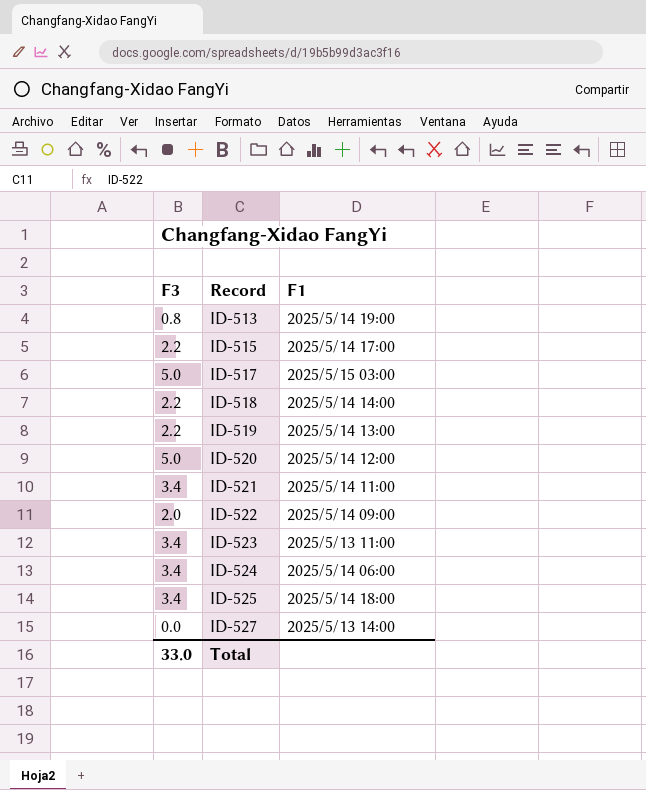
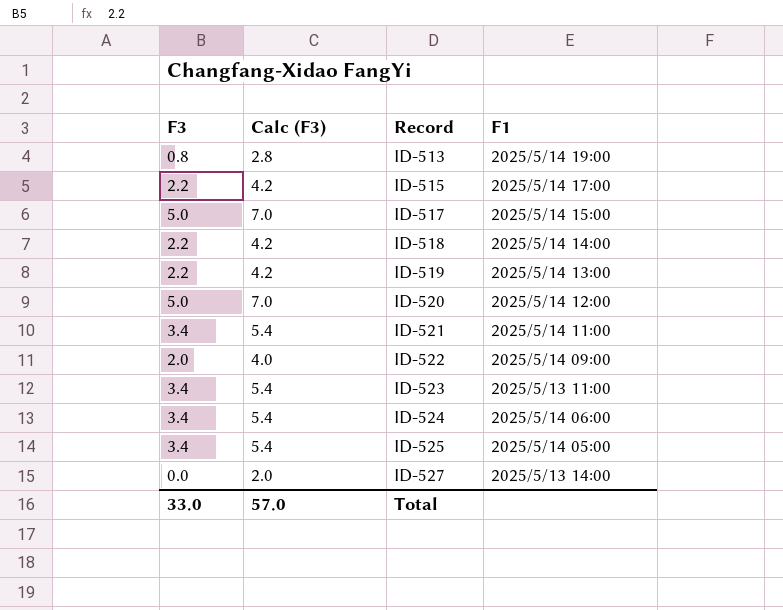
column Calc (F3) | formula: none -> [F3] + 2
ID-517 | F1: 2025/5/15 03:00 -> 2025/5/14 15:00
ID-525 | F1: 2025/5/14 18:00 -> 2025/5/14 05:00

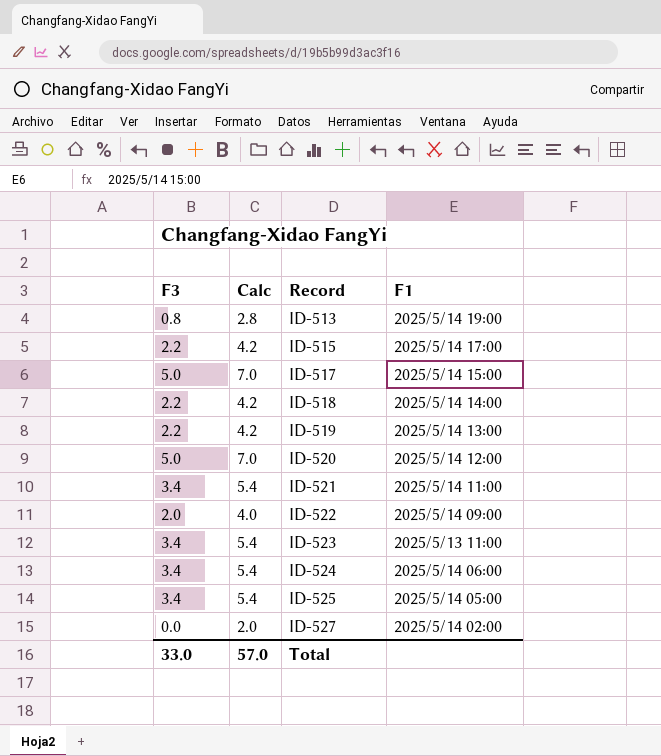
column name: Calc (F3) -> Calc
ID-527 | F1: 2025/5/13 14:00 -> 2025/5/14 02:00

